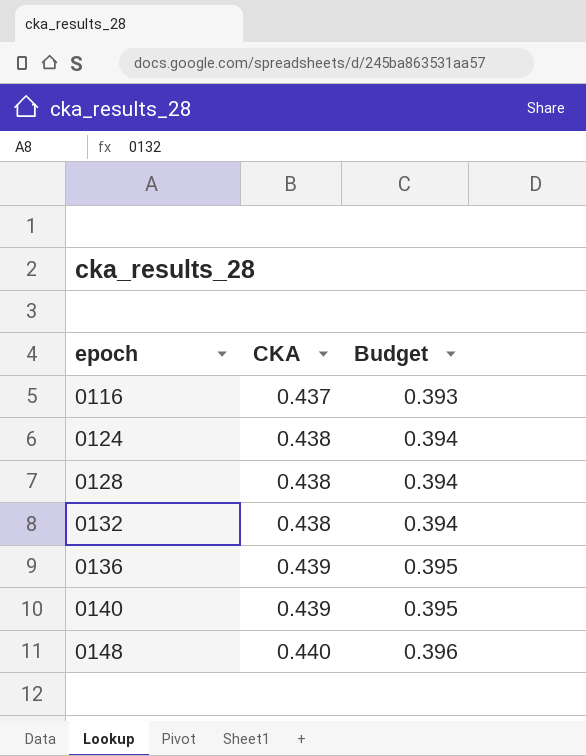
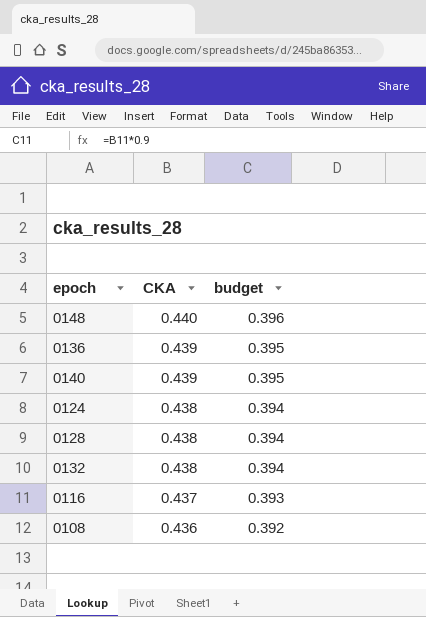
row order: epoch ascending -> CKA descending
column name: Budget -> budget
row 0108: none -> 0.436 | 0.392

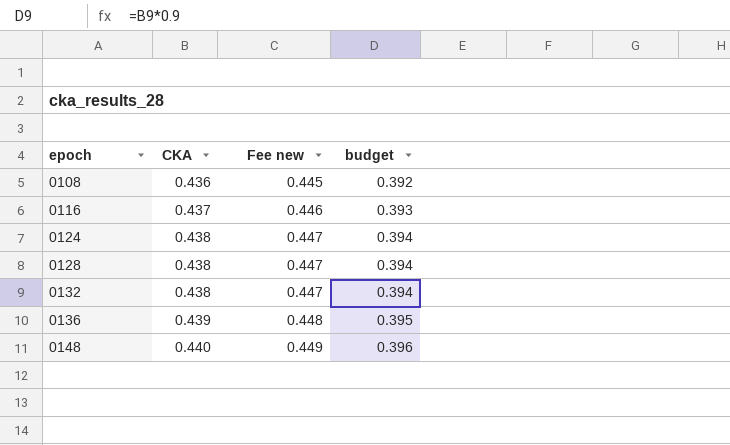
row order: CKA descending -> epoch ascending
column Fee new | formula: none -> [CKA] * 1.02
row 0140: 0.439 | 0.395 -> none

